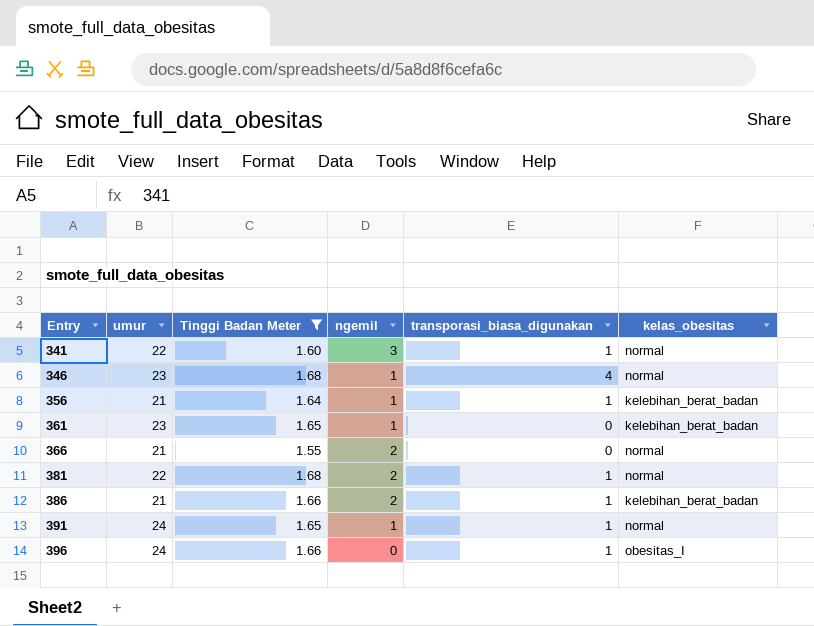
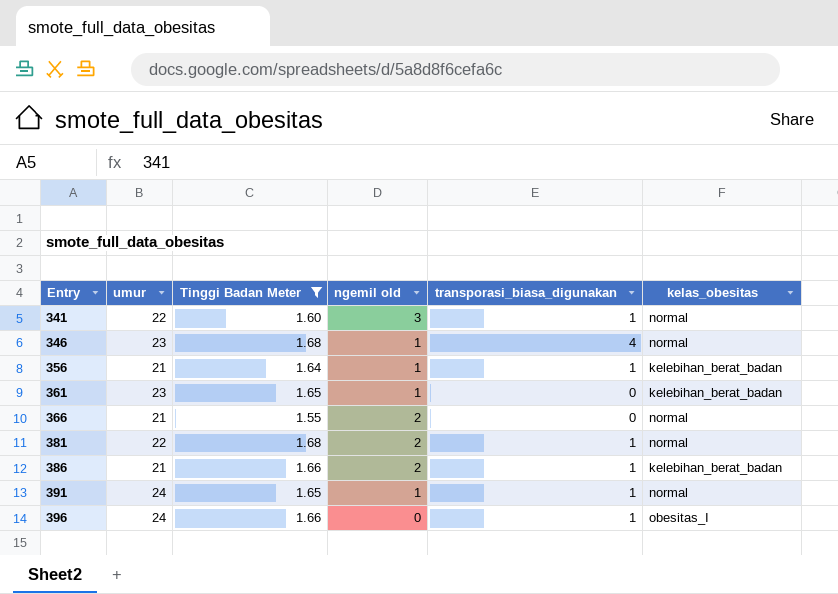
column name: ngemil -> ngemil old

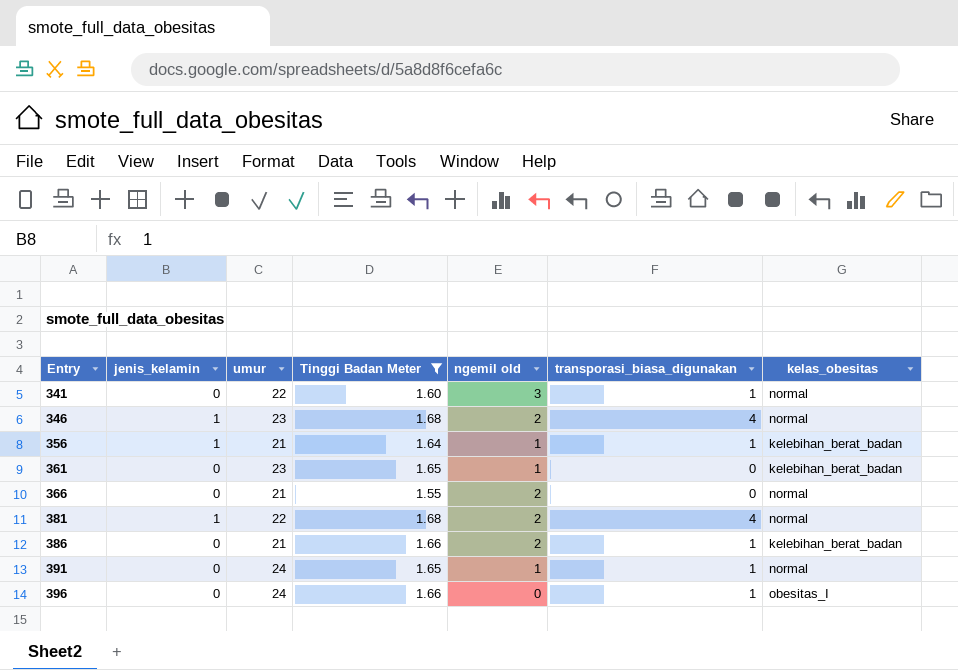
column jenis_kelamin | position: none -> 2
346 | ngemil old: 1 -> 2
381 | transporasi_biasa_digunakan: 1 -> 4

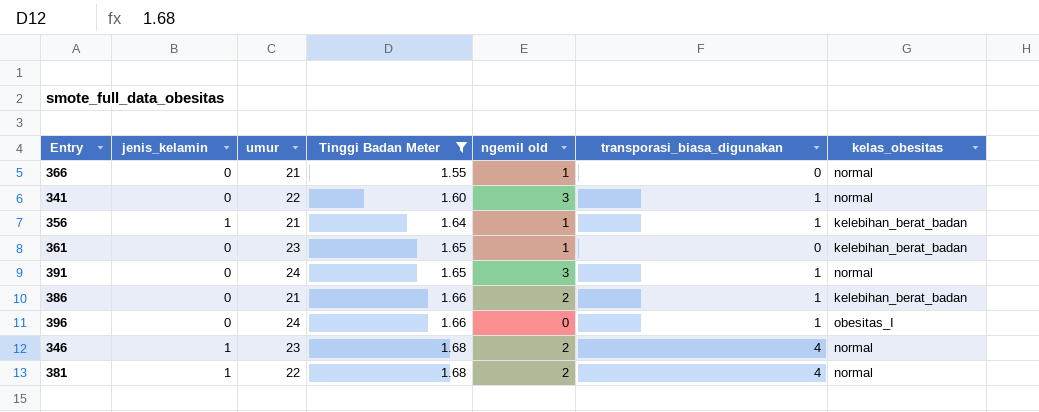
row order: Entry ascending -> Tinggi Badan Meter ascending
366 | ngemil old: 2 -> 1
391 | ngemil old: 1 -> 3

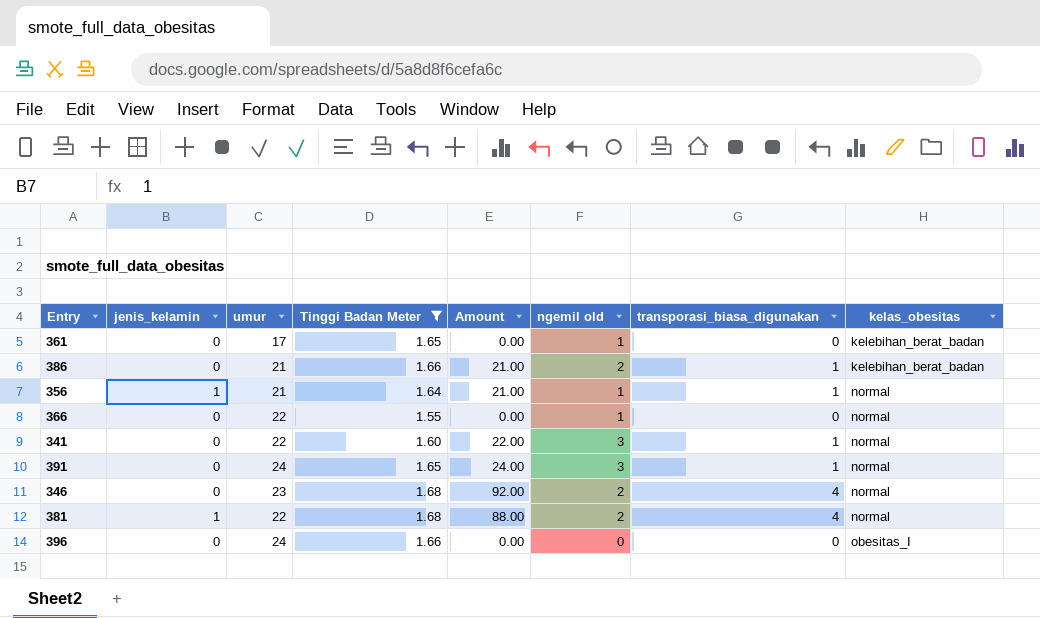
row order: Tinggi Badan Meter ascending -> kelas_obesitas ascending
column Amount | formula: none -> [umur] * [transporasi_biasa_digunakan]
361 | umur: 23 -> 17
356 | kelas_obesitas: kelebihan_berat_badan -> normal
366 | umur: 21 -> 22
346 | jenis_kelamin: 1 -> 0
396 | transporasi_biasa_digunakan: 1 -> 0

